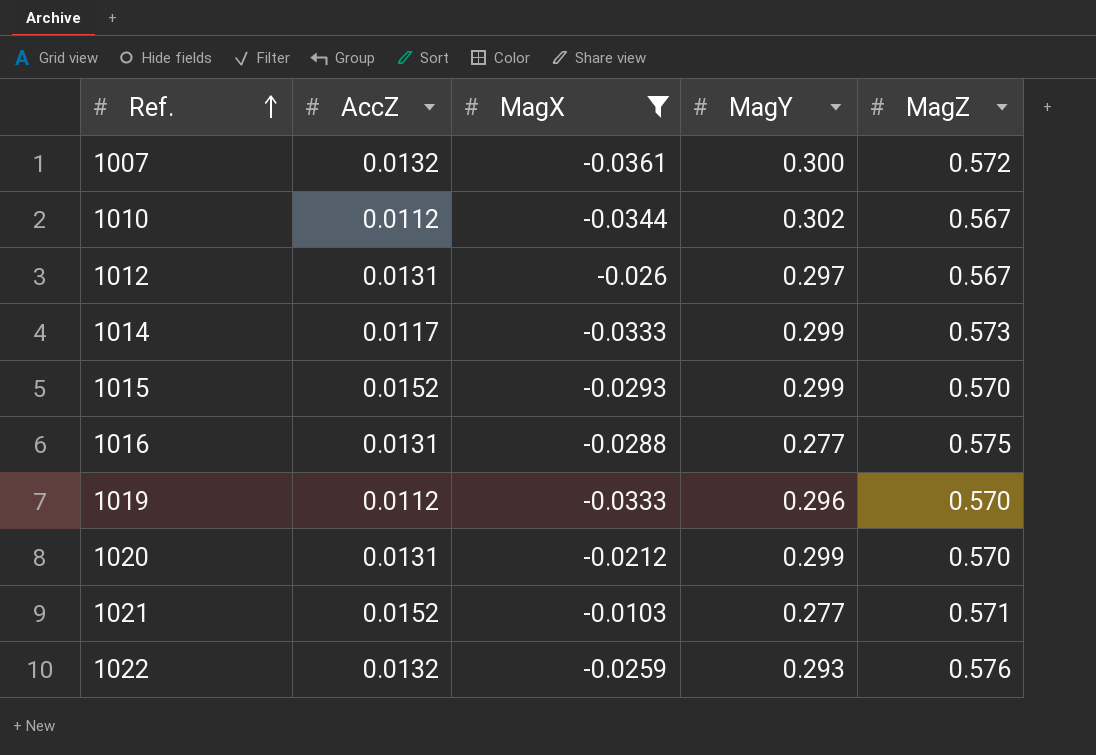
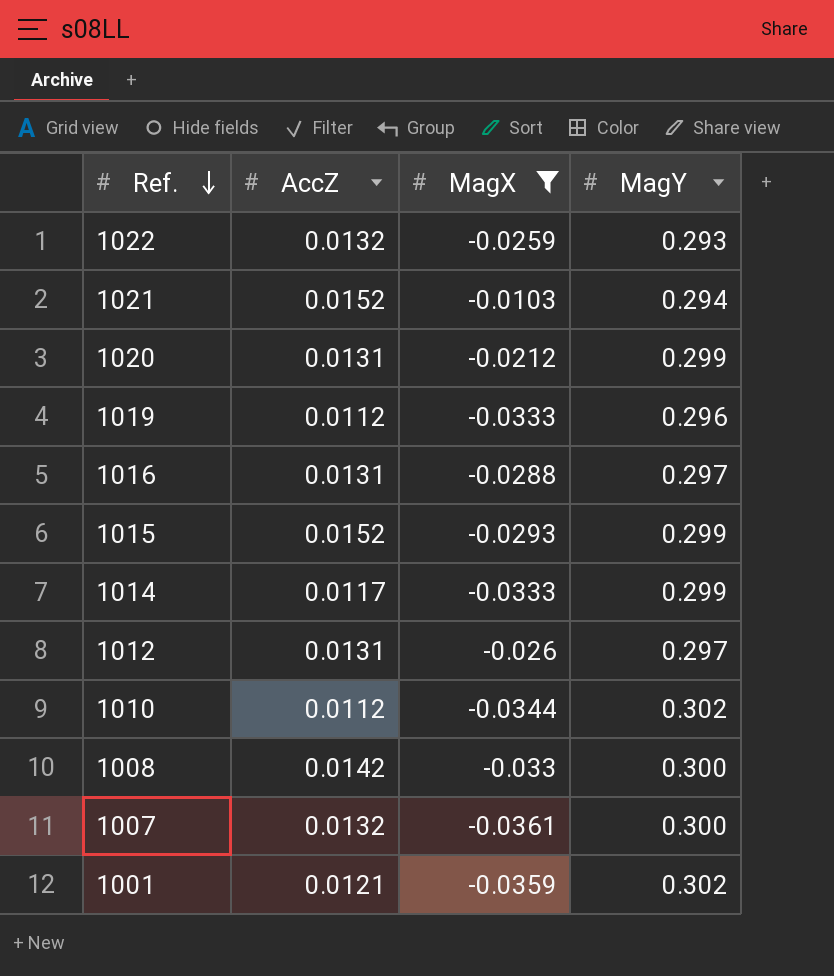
row order: Ref. ascending -> Ref. descending
column MagZ | position: 5 -> none
1021 | MagY: 0.277 -> 0.294
1016 | MagY: 0.277 -> 0.297
row 1008: none -> 0.0142 | -0.033 | 0.300
row 1001: none -> 0.0121 | -0.0359 | 0.302

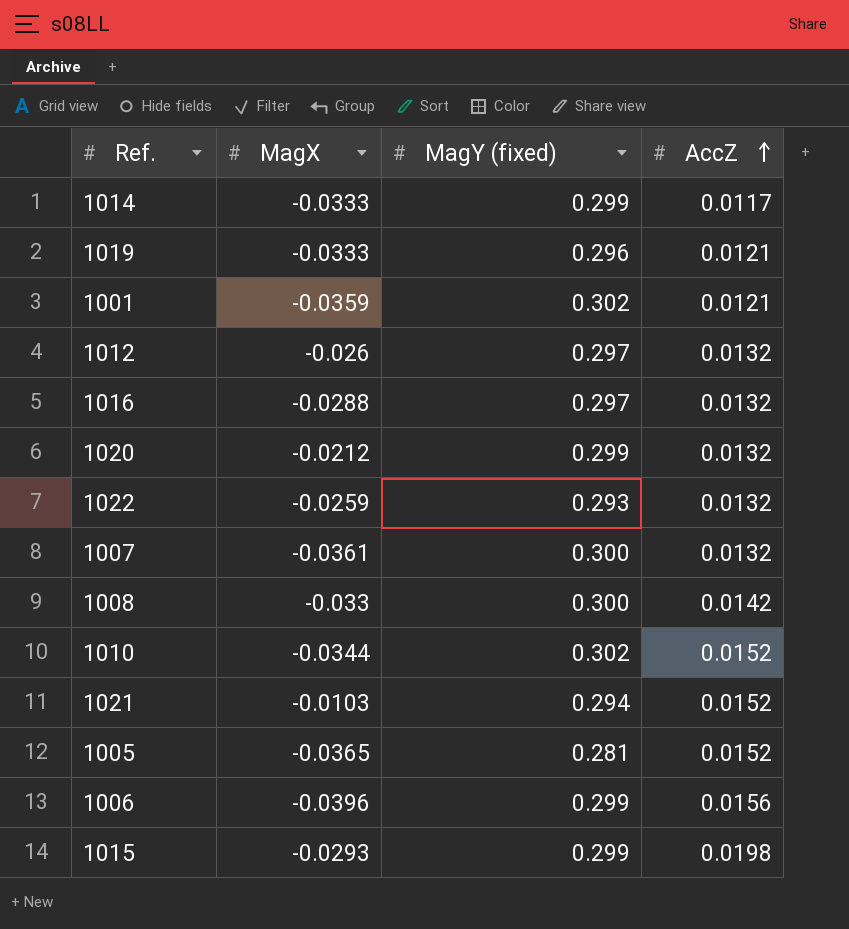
filter: MagX >= -0.0361 -> none
row order: Ref. descending -> AccZ ascending
column name: MagY -> MagY (fixed)
column AccZ | position: 2 -> 4
1019 | AccZ: 0.0112 -> 0.0121
1012 | AccZ: 0.0131 -> 0.0132
1016 | AccZ: 0.0131 -> 0.0132
1020 | AccZ: 0.0131 -> 0.0132
1010 | AccZ: 0.0112 -> 0.0152
1015 | AccZ: 0.0152 -> 0.0198

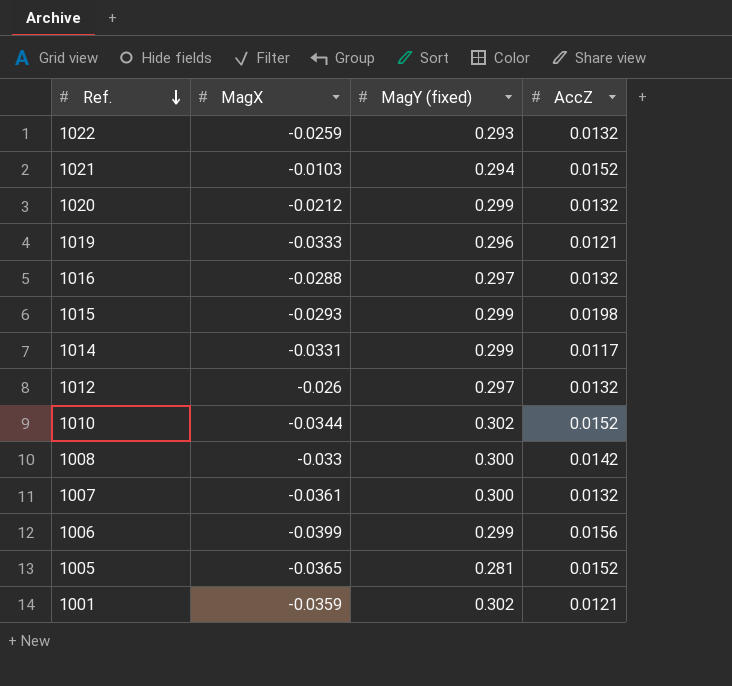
row order: AccZ ascending -> Ref. descending
1014 | MagX: -0.0333 -> -0.0331
1006 | MagX: -0.0396 -> -0.0399

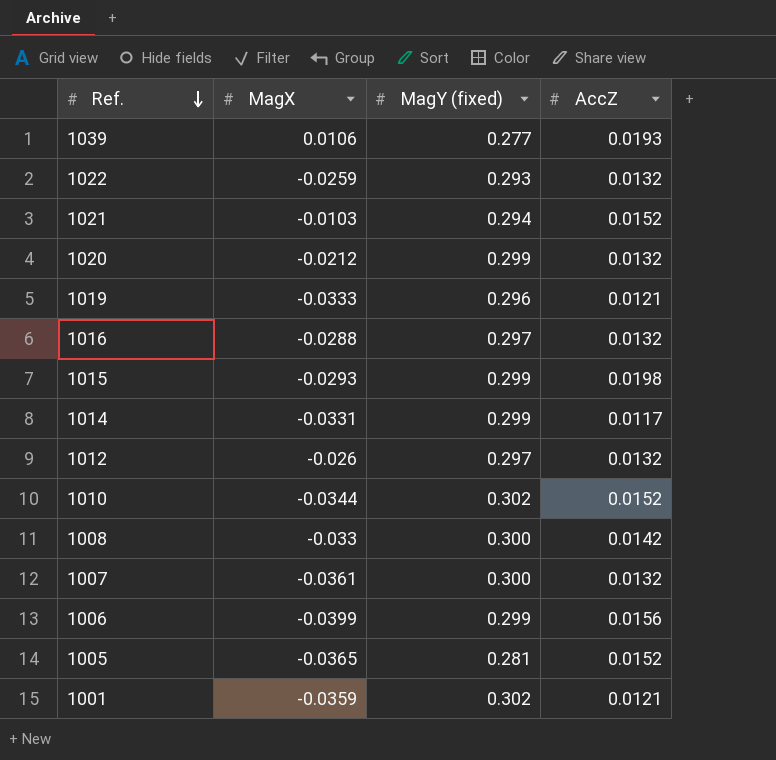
row 1039: none -> 0.0106 | 0.277 | 0.0193

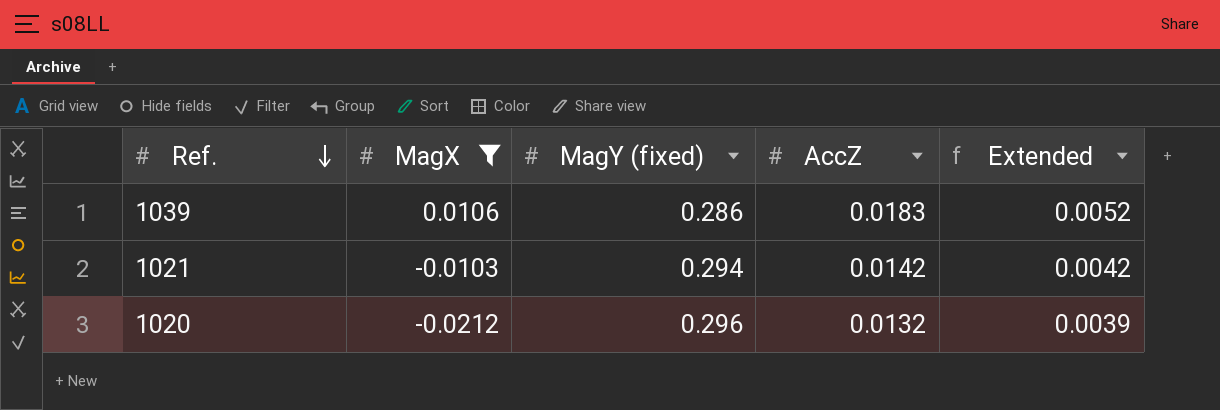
filter: none -> MagX >= -0.0212
column Extended | formula: none -> [MagY (fixed)] * [AccZ]
1039 | MagY (fixed): 0.277 -> 0.286
1039 | AccZ: 0.0193 -> 0.0183
1021 | AccZ: 0.0152 -> 0.0142
1020 | MagY (fixed): 0.299 -> 0.296

